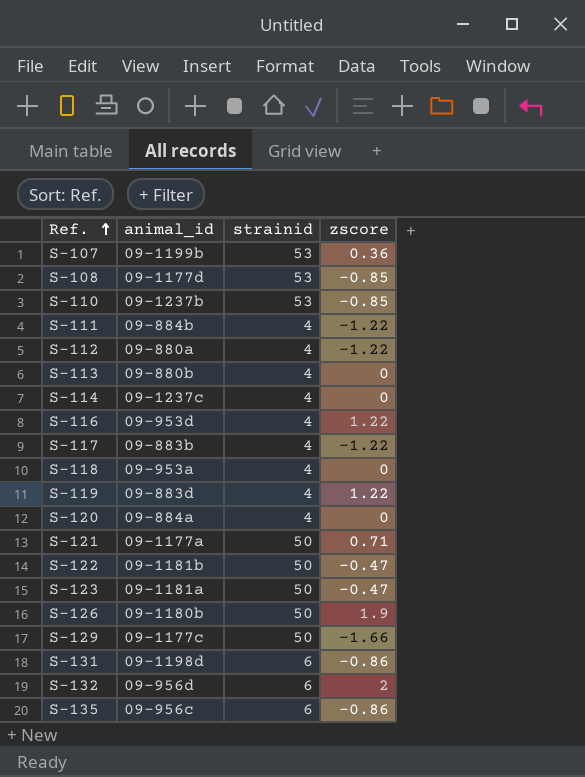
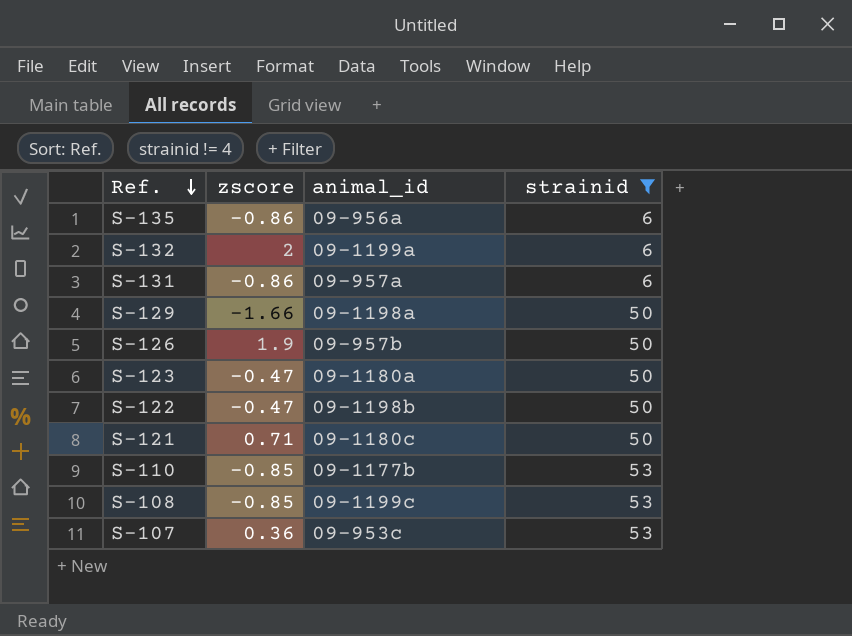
filter: none -> strainid != 4
row order: Ref. ascending -> Ref. descending
column zscore | position: 4 -> 2
S-135 | animal_id: 09-956c -> 09-956a
S-132 | animal_id: 09-956d -> 09-1199a
S-131 | animal_id: 09-1198d -> 09-957a
S-129 | animal_id: 09-1177c -> 09-1198a
S-126 | animal_id: 09-1180b -> 09-957b
S-123 | animal_id: 09-1181a -> 09-1180a
S-122 | animal_id: 09-1181b -> 09-1198b
S-121 | animal_id: 09-1177a -> 09-1180c
S-110 | animal_id: 09-1237b -> 09-1177b
S-108 | animal_id: 09-1177d -> 09-1199c
S-107 | animal_id: 09-1199b -> 09-953c

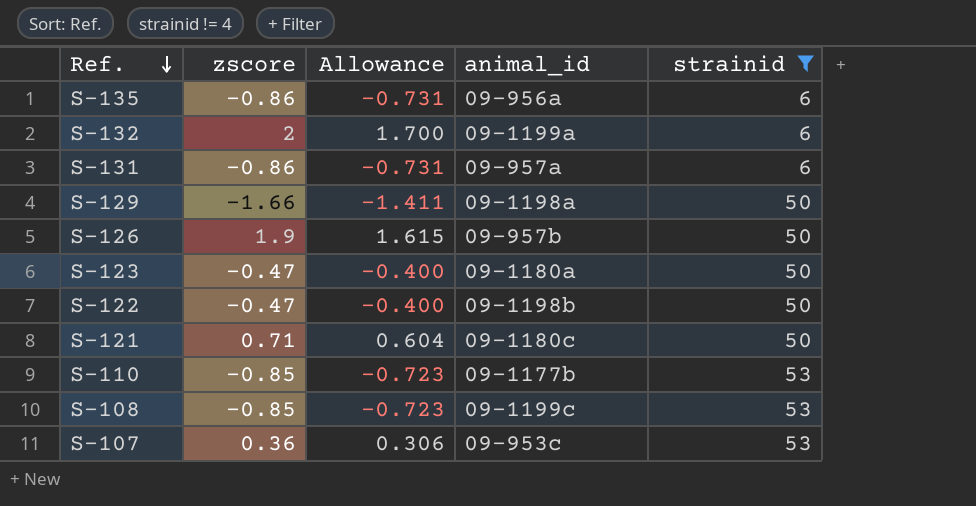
column Allowance | formula: none -> [zscore] * 0.85

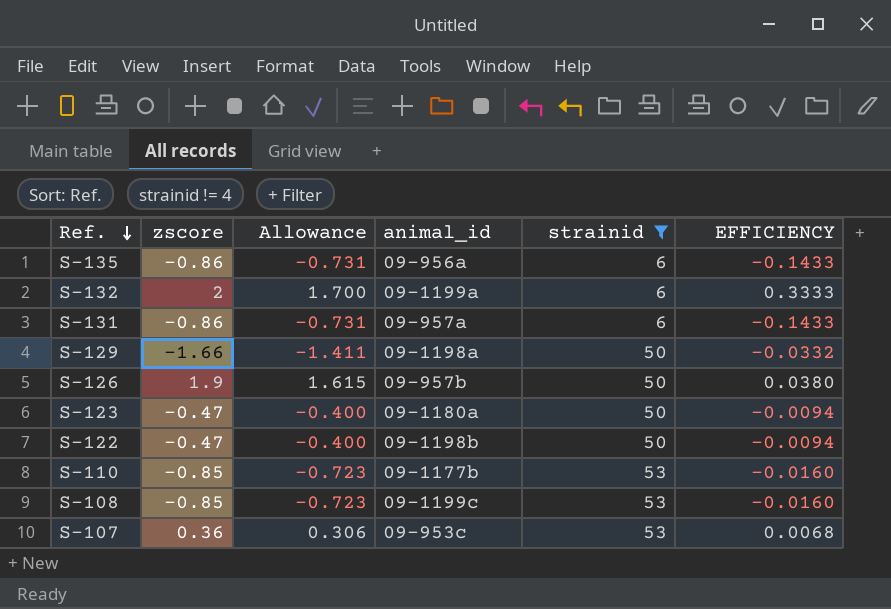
column EFFICIENCY | formula: none -> [zscore] / [strainid]
row S-121: 0.71 | 0.604 | 09-1180c | 50 -> none

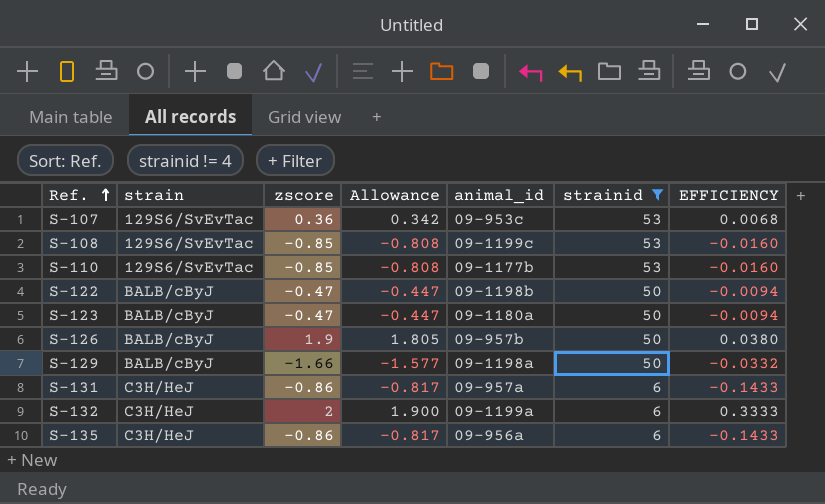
row order: Ref. descending -> Ref. ascending
column strain | position: none -> 2
column Allowance | formula: [zscore] * 0.85 -> [zscore] * 0.95

